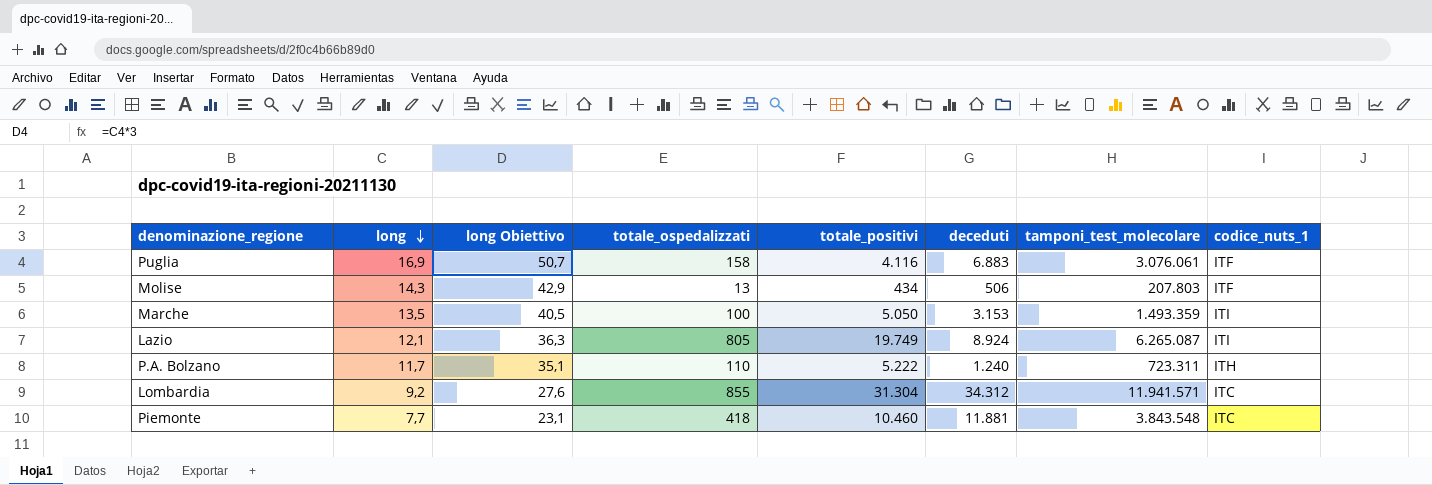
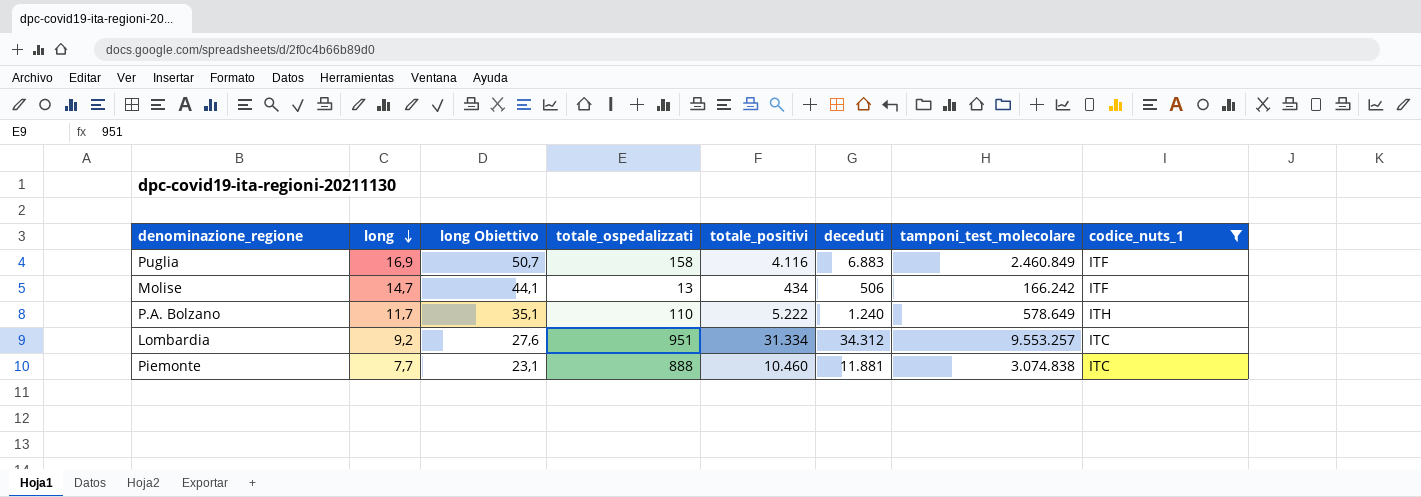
filter: none -> codice_nuts_1 != ITI
Puglia | tamponi_test_molecolare: 3.076.061 -> 2.460.849
Molise | long: 14,3 -> 14,7
Molise | long Obiettivo: 42,9 -> 44,1
Molise | tamponi_test_molecolare: 207.803 -> 166.242
P.A. Bolzano | tamponi_test_molecolare: 723.311 -> 578.649
Lombardia | totale_ospedalizzati: 855 -> 951
Lombardia | totale_positivi: 31.304 -> 31.334
Lombardia | tamponi_test_molecolare: 11.941.571 -> 9.553.257
Piemonte | totale_ospedalizzati: 418 -> 888
Piemonte | tamponi_test_molecolare: 3.843.548 -> 3.074.838

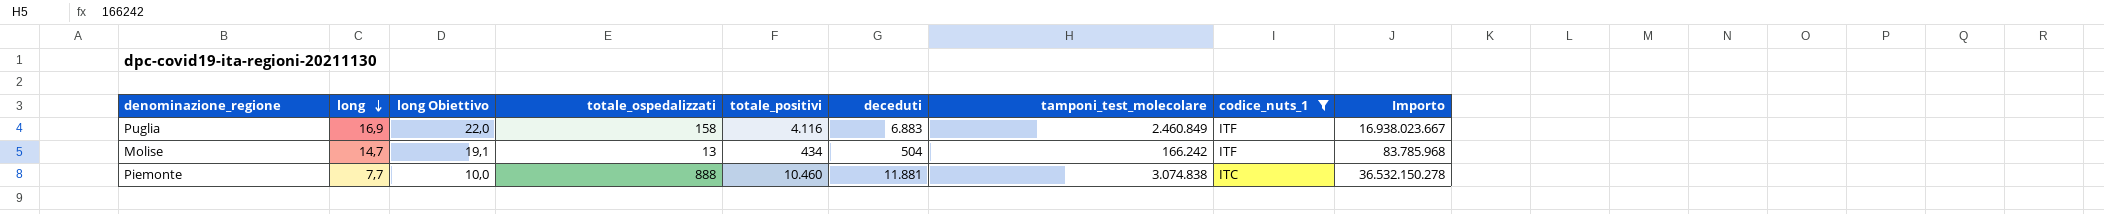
column long Obiettivo | formula: [long] * 3 -> [long] * 1,3
column Importo | formula: none -> [deceduti] * [tamponi_test_molecolare]
row P.A. Bolzano: 11,7 | 35,1 | 110 | 5.222 | 1.240 | 578.649 | ITH -> none
row Lombardia: 9,2 | 27,6 | 951 | 31.334 | 34.312 | 9.553.257 | ITC -> none
Molise | deceduti: 506 -> 504

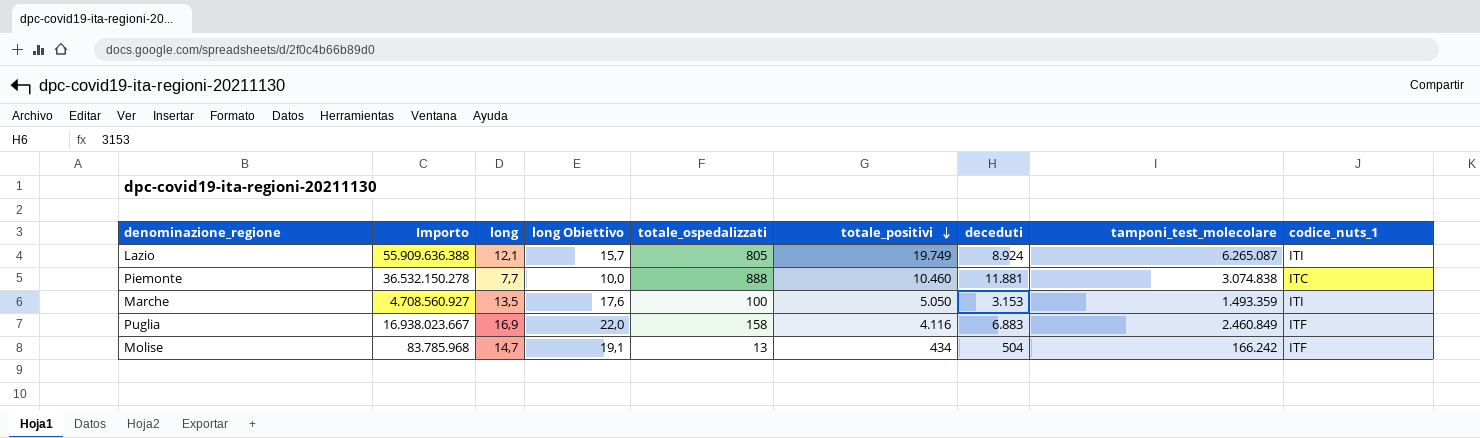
filter: codice_nuts_1 != ITI -> none
row order: long descending -> totale_positivi descending
column Importo | position: 9 -> 2

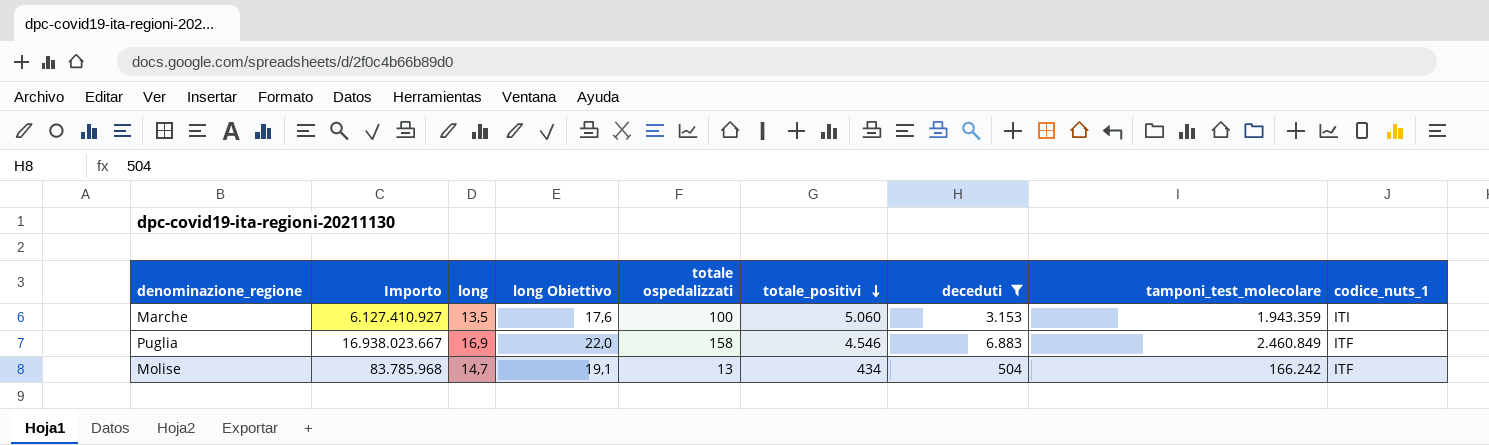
filter: none -> deceduti <= 6.883
column name: totale_ospedalizzati -> totale ospedalizzati
Marche | Importo: 4.708.560.927 -> 6.127.410.927
Marche | totale_positivi: 5.050 -> 5.060
Marche | tamponi_test_molecolare: 1.493.359 -> 1.943.359
Puglia | totale_positivi: 4.116 -> 4.546

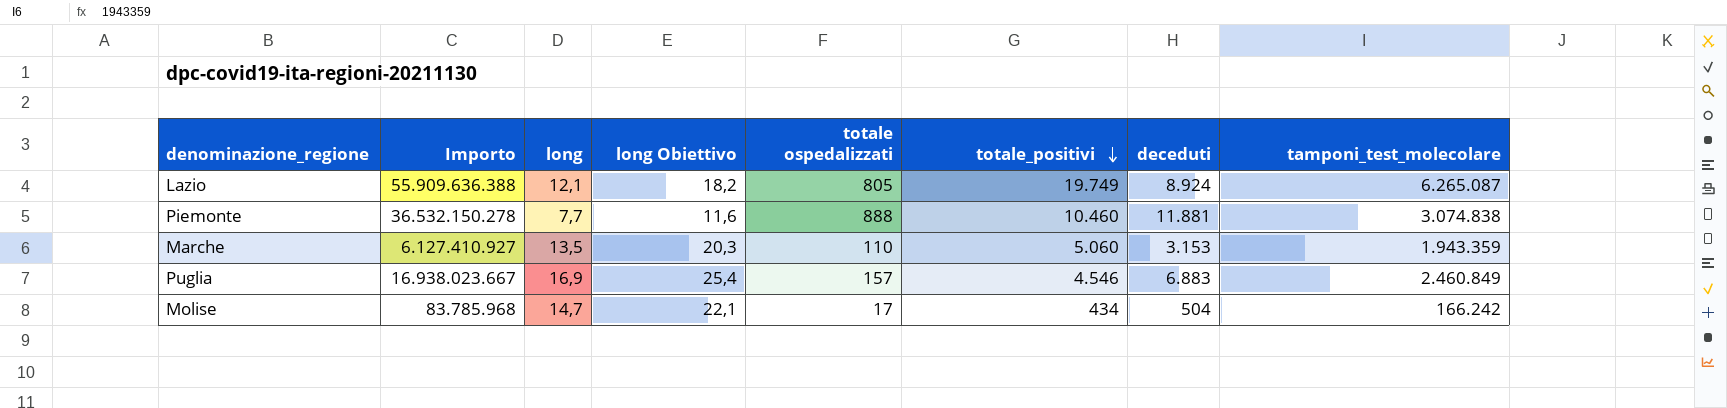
filter: deceduti <= 6.883 -> none
column codice_nuts_1 | position: 9 -> none
column long Obiettivo | formula: [long] * 1,3 -> [long] * 1,5
Marche | totale ospedalizzati: 100 -> 110
Puglia | totale ospedalizzati: 158 -> 157
Molise | totale ospedalizzati: 13 -> 17

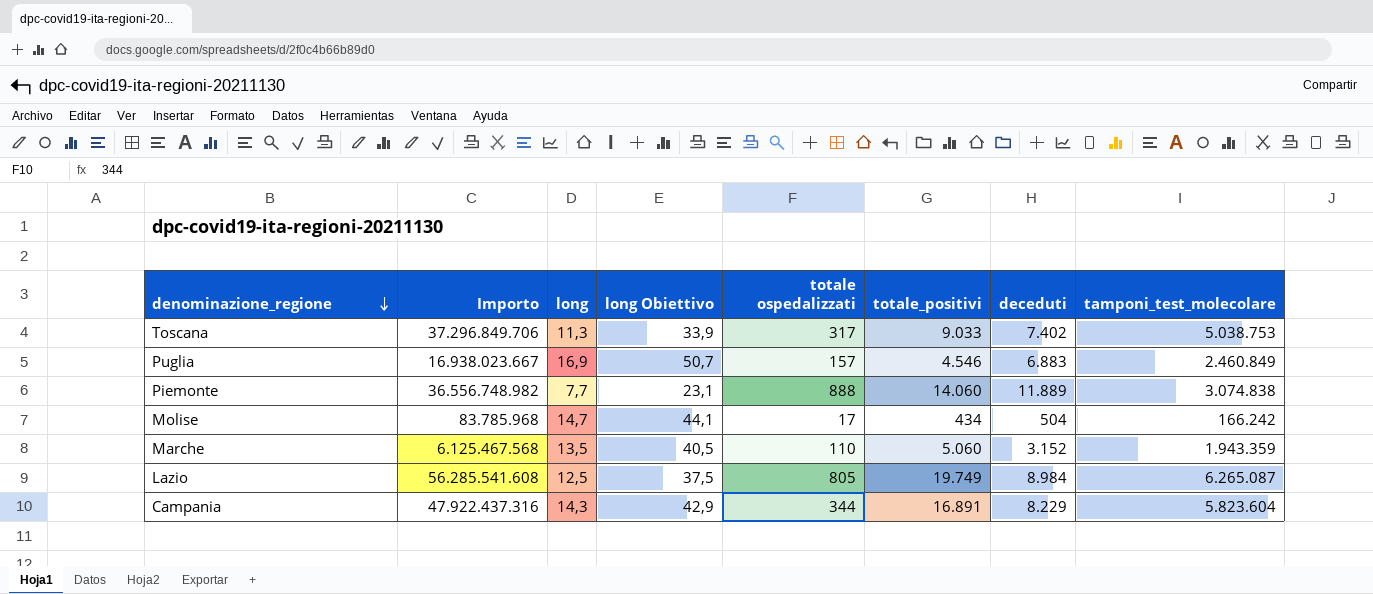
row order: totale_positivi descending -> denominazione_regione descending
column long Obiettivo | formula: [long] * 1,5 -> [long] * 3
row Toscana: none -> 37.296.849.706 | 11,3 | 33,9 | 317 | 9.033 | 7.402 | 5.038.753
Piemonte | Importo: 36.532.150.278 -> 36.556.748.982
Piemonte | totale_positivi: 10.460 -> 14.060
Piemonte | deceduti: 11.881 -> 11.889
Marche | Importo: 6.127.410.927 -> 6.125.467.568
Marche | deceduti: 3.153 -> 3.152
Lazio | Importo: 55.909.636.388 -> 56.285.541.608
Lazio | long: 12,1 -> 12,5
Lazio | deceduti: 8.924 -> 8.984
row Campania: none -> 47.922.437.316 | 14,3 | 42,9 | 344 | 16.891 | 8.229 | 5.823.604

